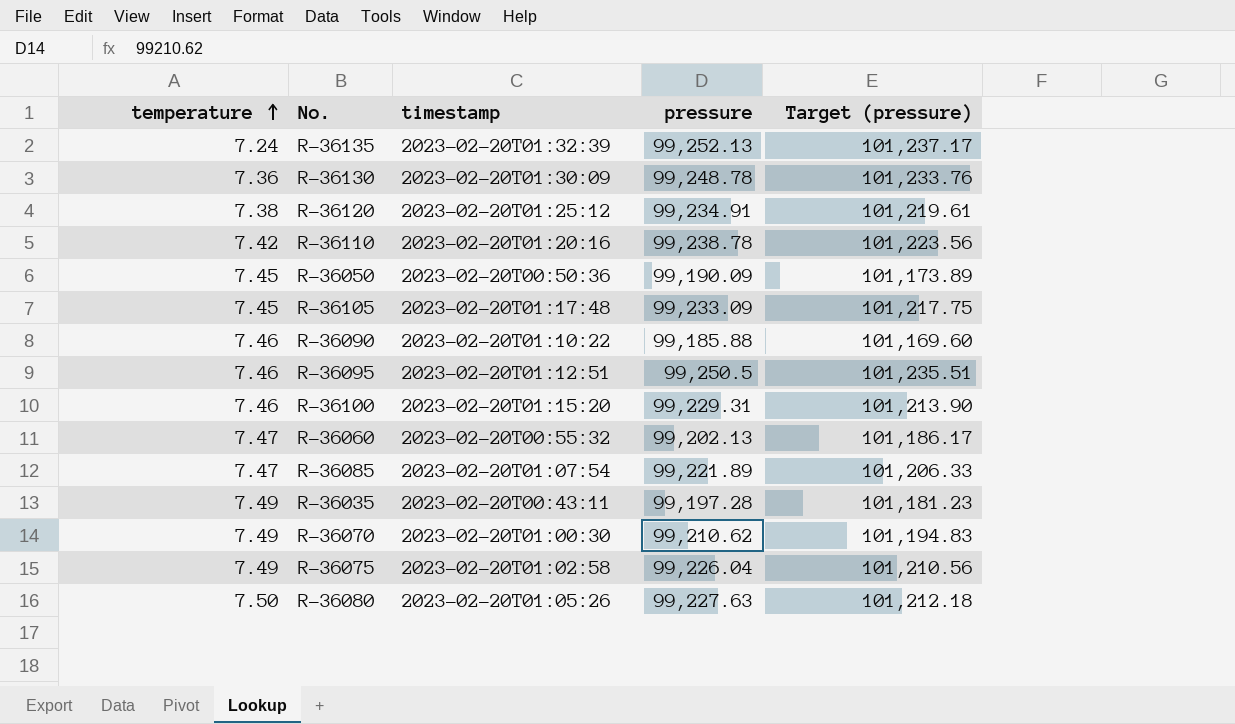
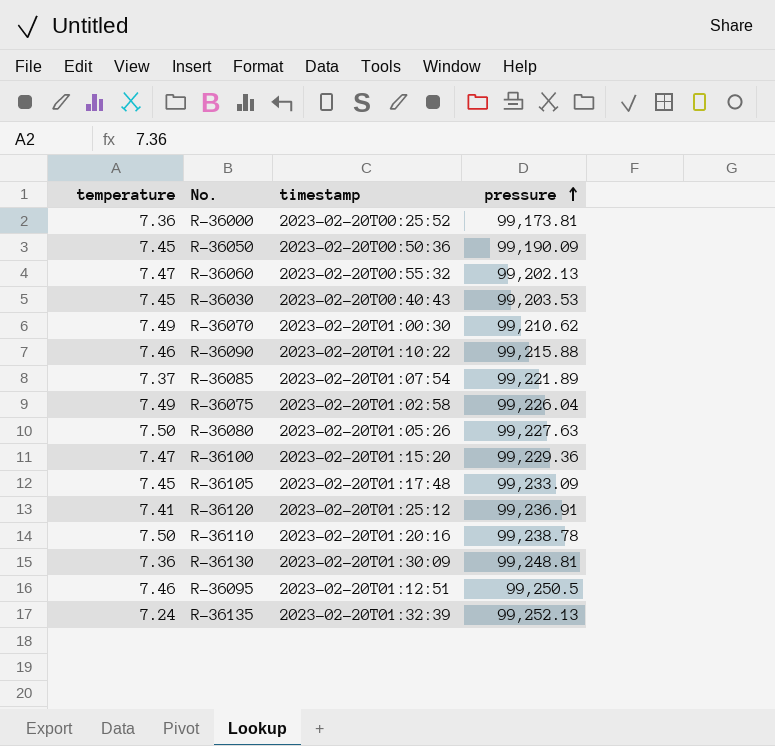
row order: temperature ascending -> pressure ascending
column Target (pressure) | formula: [pressure] * 1.02 -> none
row R-36035: 7.49 | 2023-02-20T00:43:11 | 99,197.28 | 101,181.23 -> none
row R-36000: none -> 7.36 | 2023-02-20T00:25:52 | 99,173.81
row R-36030: none -> 7.45 | 2023-02-20T00:40:43 | 99,203.53
R-36090 | pressure: 99,185.88 -> 99,215.88
R-36085 | temperature: 7.47 -> 7.37
R-36100 | temperature: 7.46 -> 7.47
R-36100 | pressure: 99,229.31 -> 99,229.36
R-36120 | temperature: 7.38 -> 7.41
R-36120 | pressure: 99,234.91 -> 99,236.91
R-36110 | temperature: 7.42 -> 7.50
R-36130 | pressure: 99,248.78 -> 99,248.81

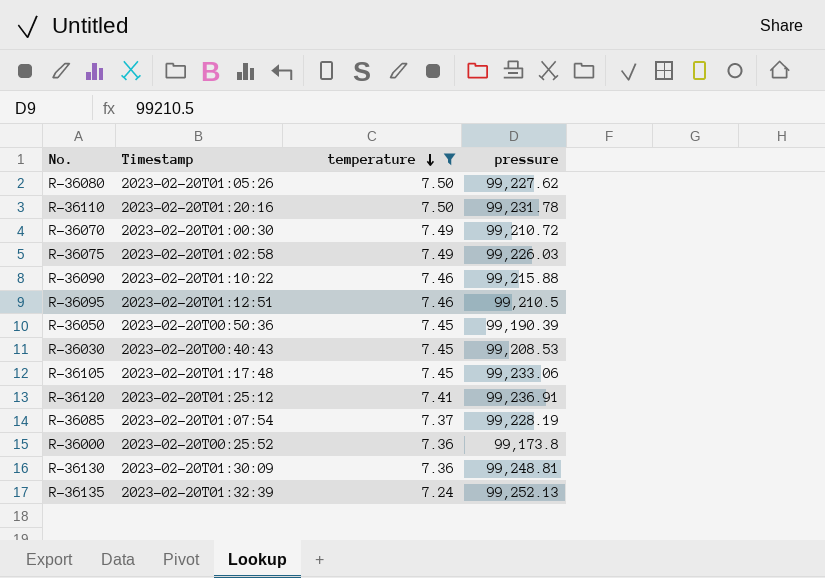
filter: none -> temperature != 7.47
row order: pressure ascending -> temperature descending
column name: timestamp -> Timestamp
column temperature | position: 1 -> 3
R-36080 | pressure: 99,227.63 -> 99,227.62
R-36110 | pressure: 99,238.78 -> 99,231.78
R-36070 | pressure: 99,210.62 -> 99,210.72
R-36075 | pressure: 99,226.04 -> 99,226.03
R-36095 | pressure: 99,250.5 -> 99,210.5
R-36050 | pressure: 99,190.09 -> 99,190.39
R-36030 | pressure: 99,203.53 -> 99,208.53
R-36105 | pressure: 99,233.09 -> 99,233.06
R-36085 | pressure: 99,221.89 -> 99,228.19
R-36000 | pressure: 99,173.81 -> 99,173.8

